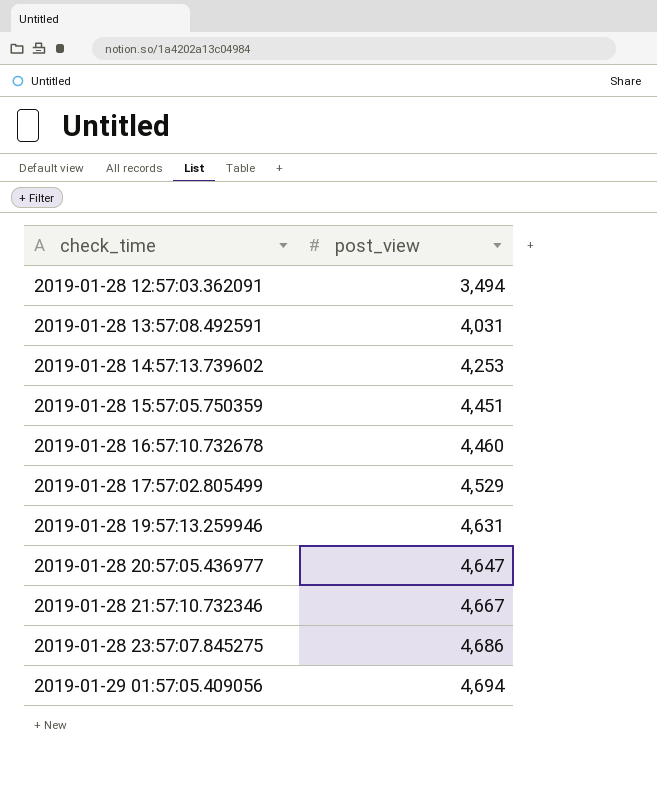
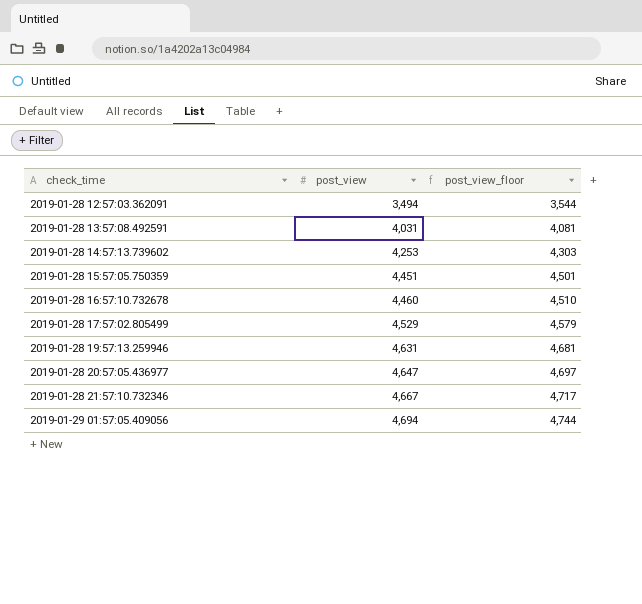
column post_view_floor | formula: none -> [post_view] + 50
row 2019-01-28 23:57:07.845275: 4,686 -> none

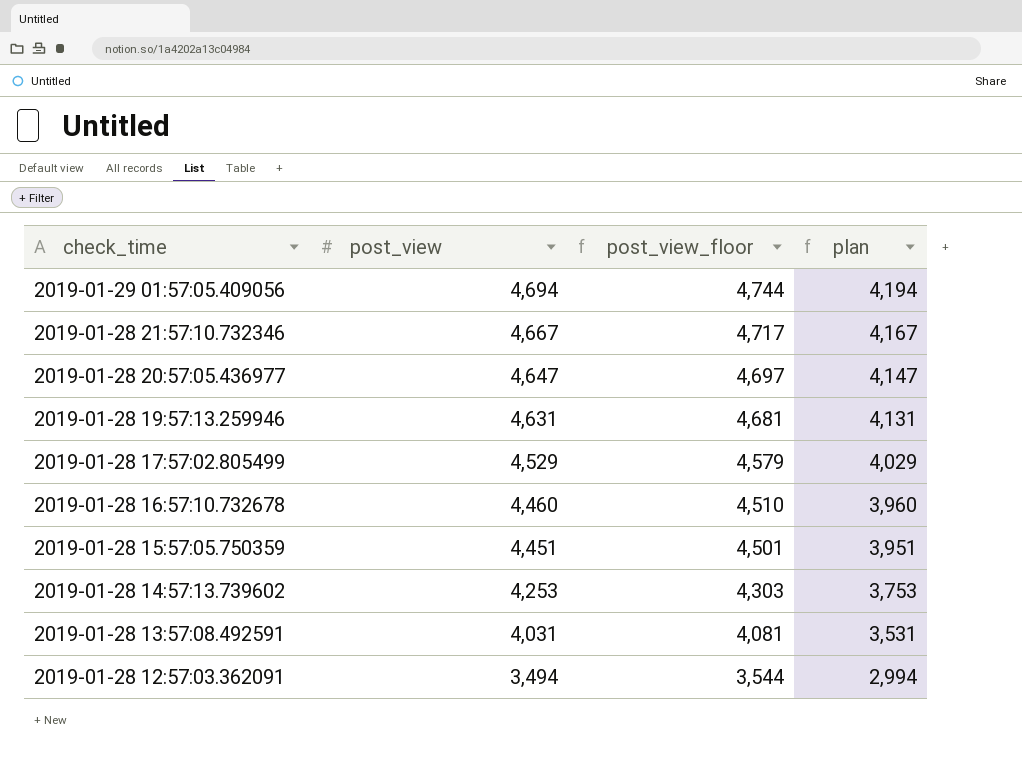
row order: check_time ascending -> check_time descending
column plan | formula: none -> [post_view] - 500

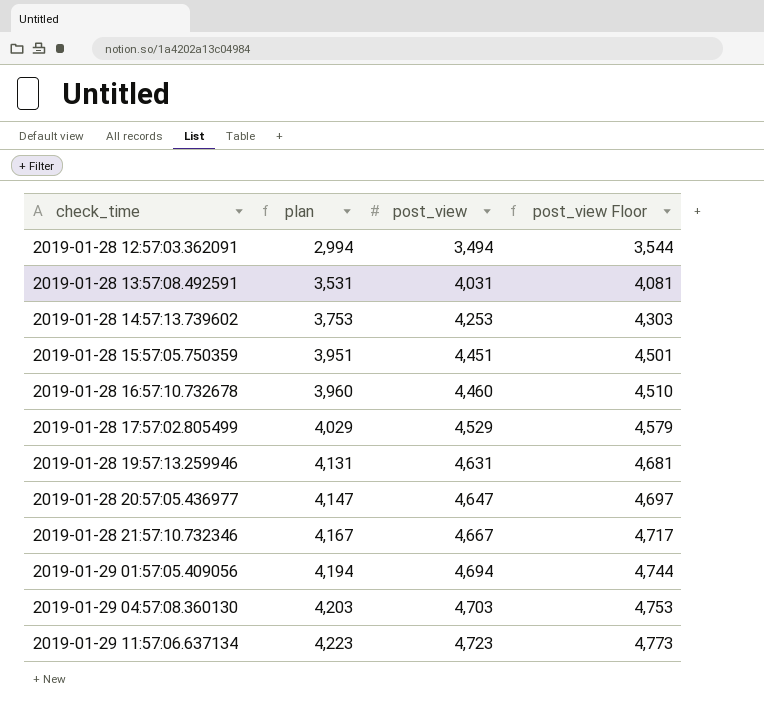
row order: check_time descending -> check_time ascending
column plan | position: 4 -> 2
column name: post_view_floor -> post_view Floor
row 2019-01-29 04:57:08.360130: none -> 4,203 | 4,703 | 4,753
row 2019-01-29 11:57:06.637134: none -> 4,223 | 4,723 | 4,773

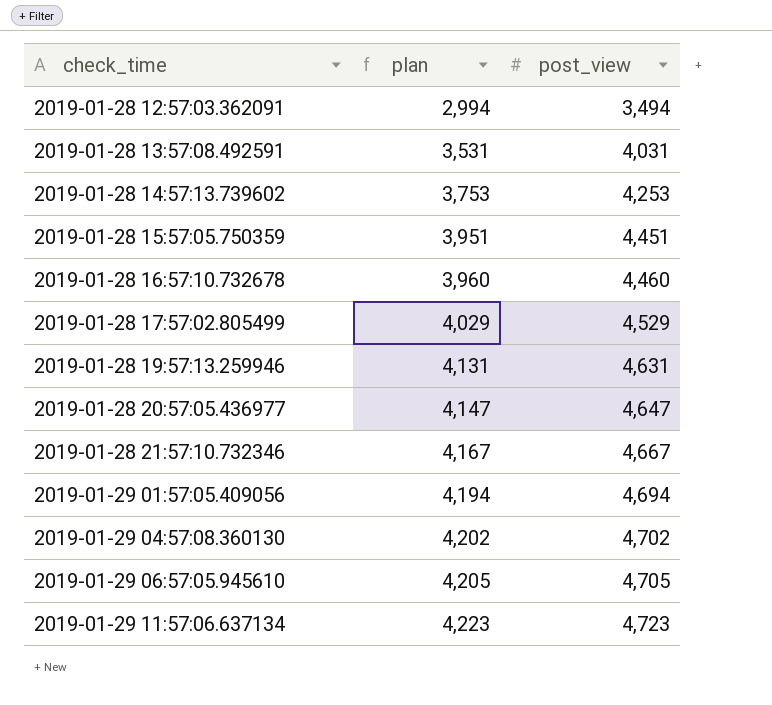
column post_view Floor | formula: [post_view] + 50 -> none
2019-01-29 04:57:08.360130 | plan: 4,203 -> 4,202
2019-01-29 04:57:08.360130 | post_view: 4,703 -> 4,702
row 2019-01-29 06:57:05.945610: none -> 4,205 | 4,705

